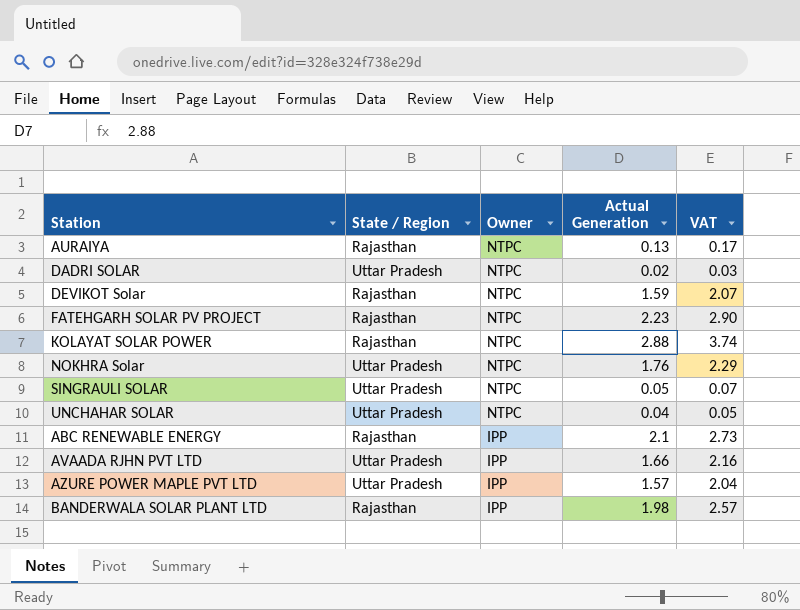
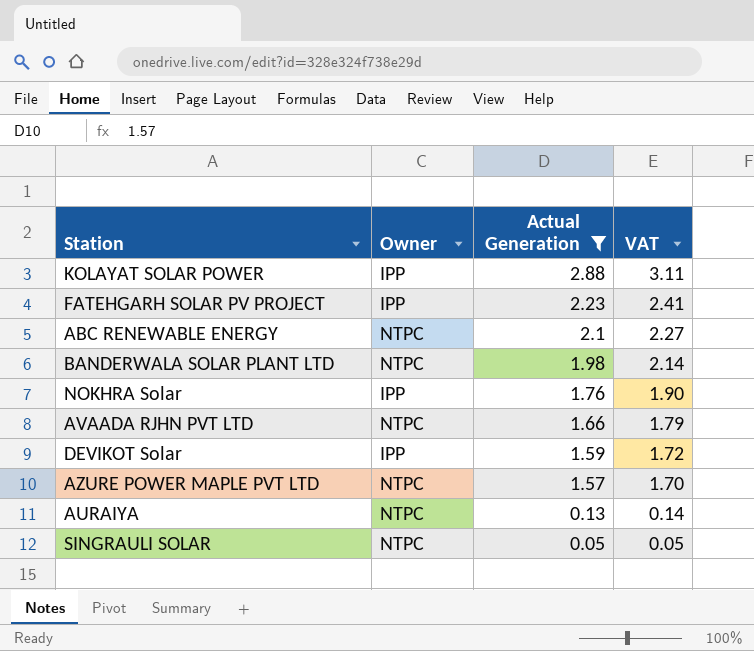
filter: none -> Actual Generation >= 0.05
row order: Owner descending -> Actual Generation descending
column State / Region | position: 2 -> none
column VAT | formula: [Actual Generation] * 1.3 -> [Actual Generation] * 1.08
KOLAYAT SOLAR POWER | Owner: NTPC -> IPP
FATEHGARH SOLAR PV PROJECT | Owner: NTPC -> IPP
ABC RENEWABLE ENERGY | Owner: IPP -> NTPC
BANDERWALA SOLAR PLANT LTD | Owner: IPP -> NTPC
NOKHRA Solar | Owner: NTPC -> IPP
AVAADA RJHN PVT LTD | Owner: IPP -> NTPC
DEVIKOT Solar | Owner: NTPC -> IPP
AZURE POWER MAPLE PVT LTD | Owner: IPP -> NTPC

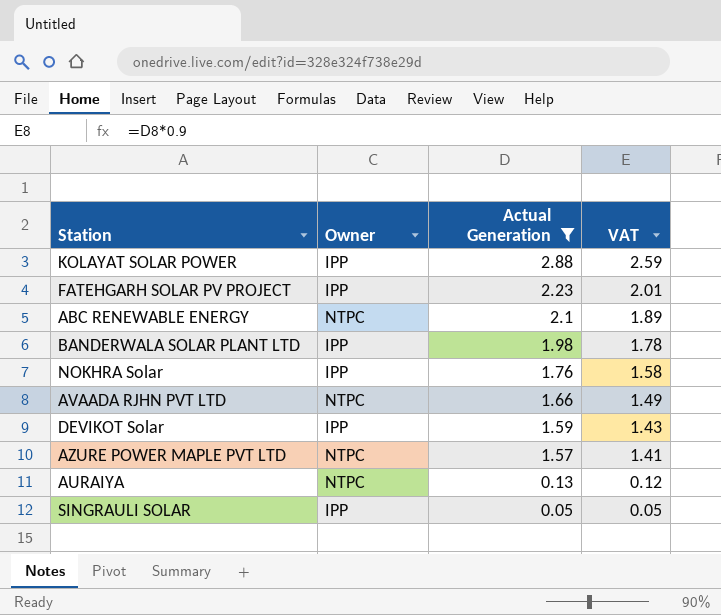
column VAT | formula: [Actual Generation] * 1.08 -> [Actual Generation] * 0.9
BANDERWALA SOLAR PLANT LTD | Owner: NTPC -> IPP
SINGRAULI SOLAR | Owner: NTPC -> IPP

